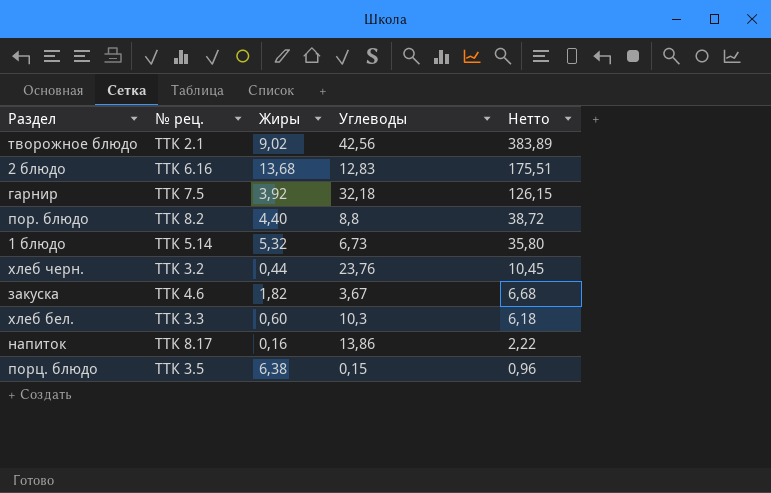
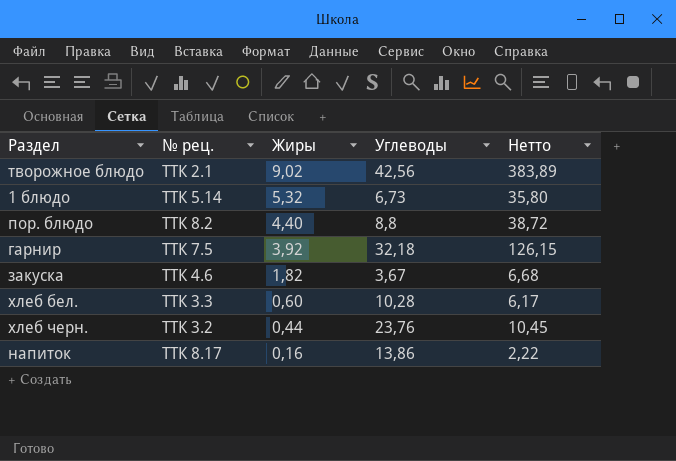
row order: Нетто descending -> Жиры descending
row 2 блюдо: ТТК 6.16 | 13,68 | 12,83 | 175,51 -> none
row порц. блюдо: ТТК 3.5 | 6,38 | 0,15 | 0,96 -> none
хлеб бел. | Углеводы: 10,3 -> 10,28
хлеб бел. | Нетто: 6,18 -> 6,17

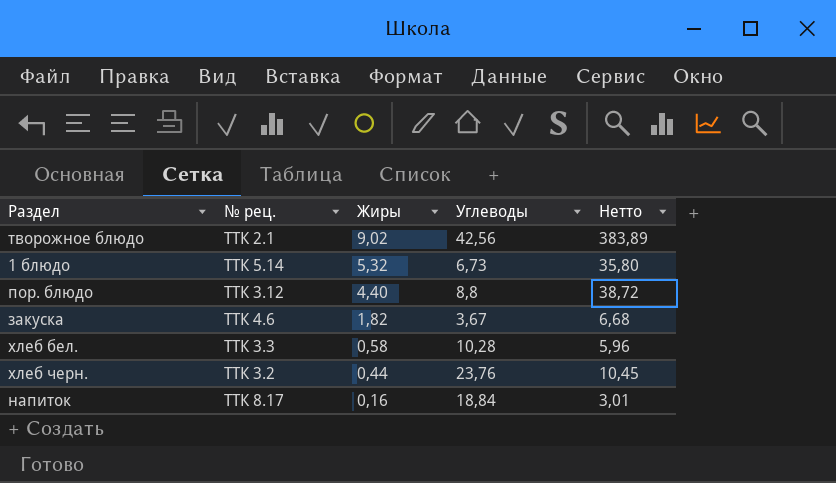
row гарнир: ТТК 7.5 | 3,92 | 32,18 | 126,15 -> none
пор. блюдо | № рец.: ТТК 8.2 -> ТТК 3.12
хлеб бел. | Жиры: 0,60 -> 0,58
хлеб бел. | Нетто: 6,17 -> 5,96
напиток | Углеводы: 13,86 -> 18,84
напиток | Нетто: 2,22 -> 3,01

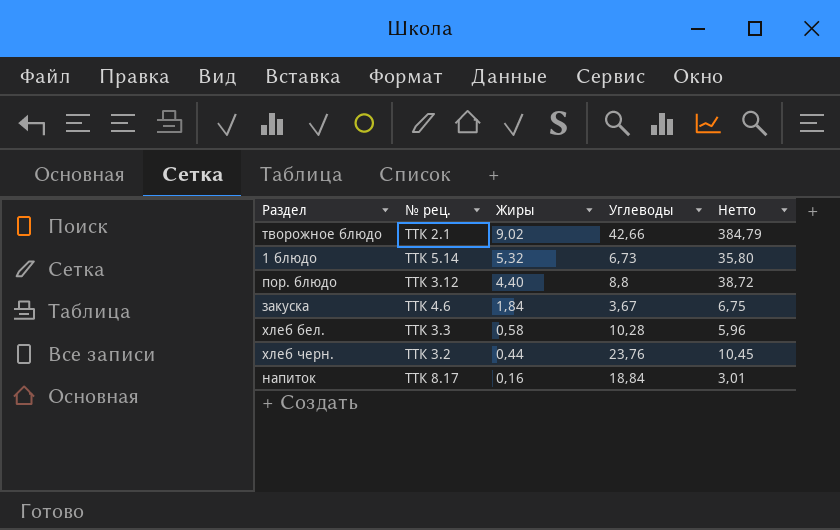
творожное блюдо | Углеводы: 42,56 -> 42,66
творожное блюдо | Нетто: 383,89 -> 384,79
закуска | Жиры: 1,82 -> 1,84
закуска | Нетто: 6,68 -> 6,75

